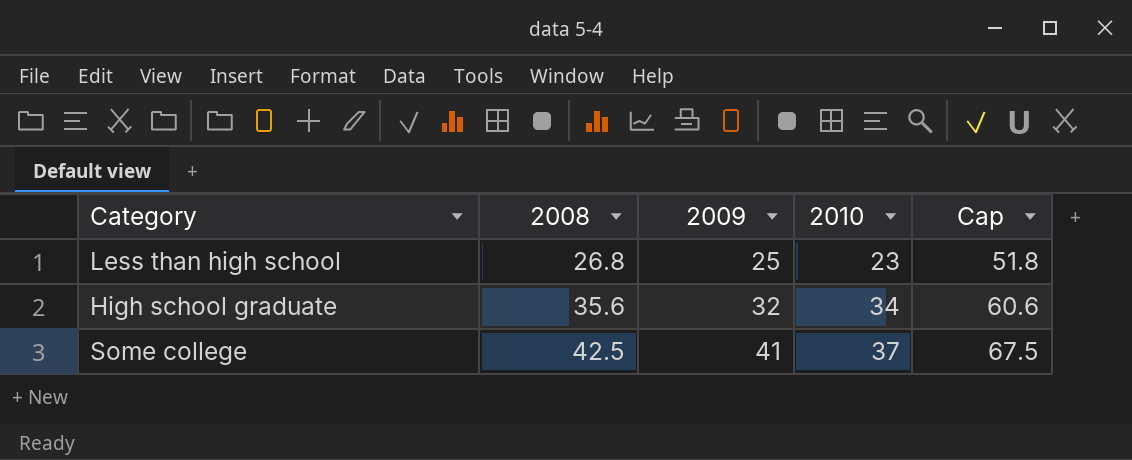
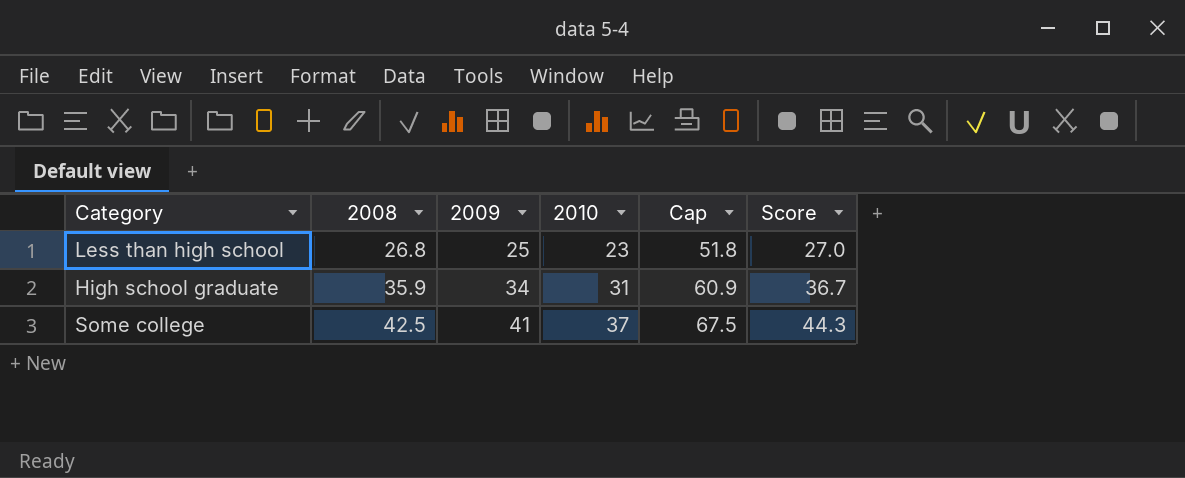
column Score | formula: none -> [2009] * 1.08
High school graduate | 2008: 35.6 -> 35.9
High school graduate | 2009: 32 -> 34
High school graduate | 2010: 34 -> 31
High school graduate | Cap: 60.6 -> 60.9

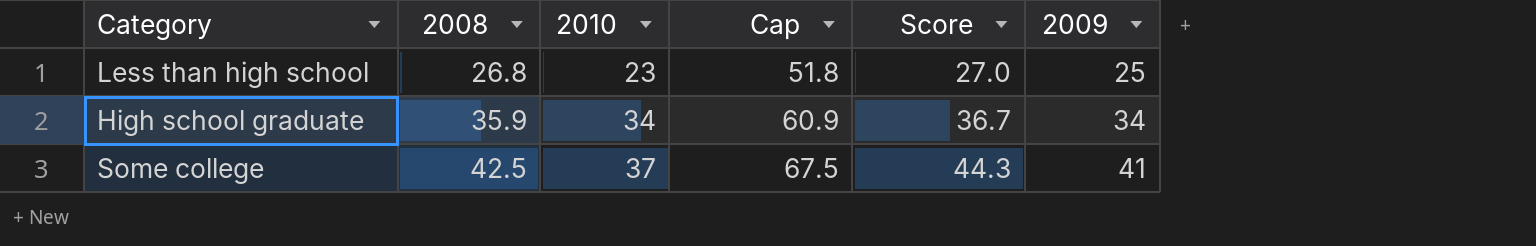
column 2009 | position: 3 -> 6
High school graduate | 2010: 31 -> 34

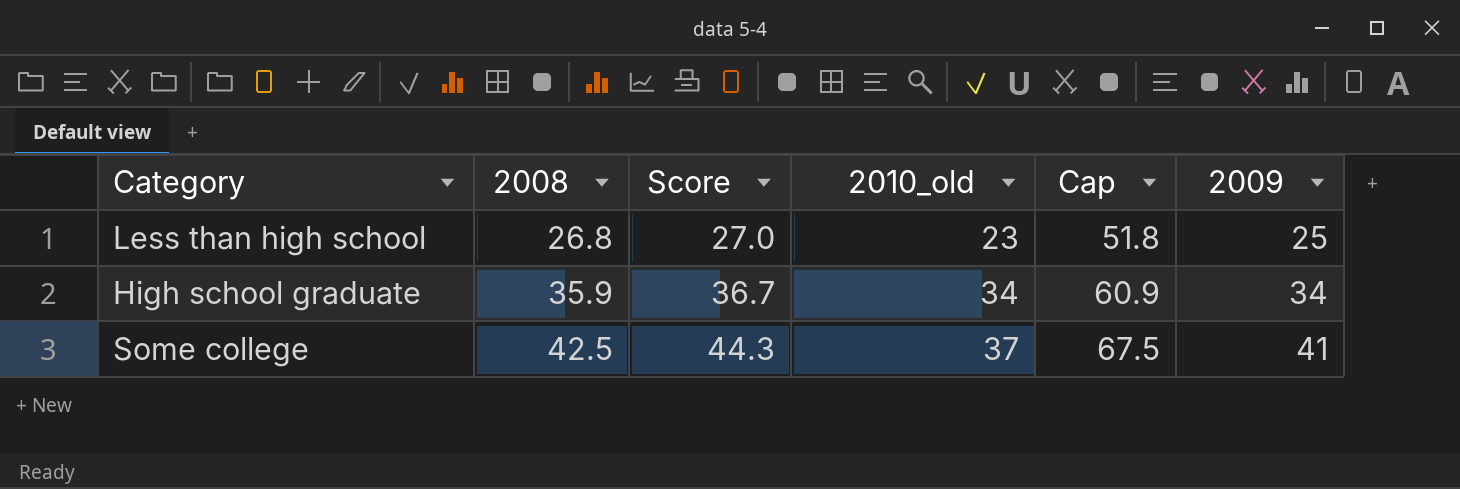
column Score | position: 5 -> 3
column name: 2010 -> 2010_old

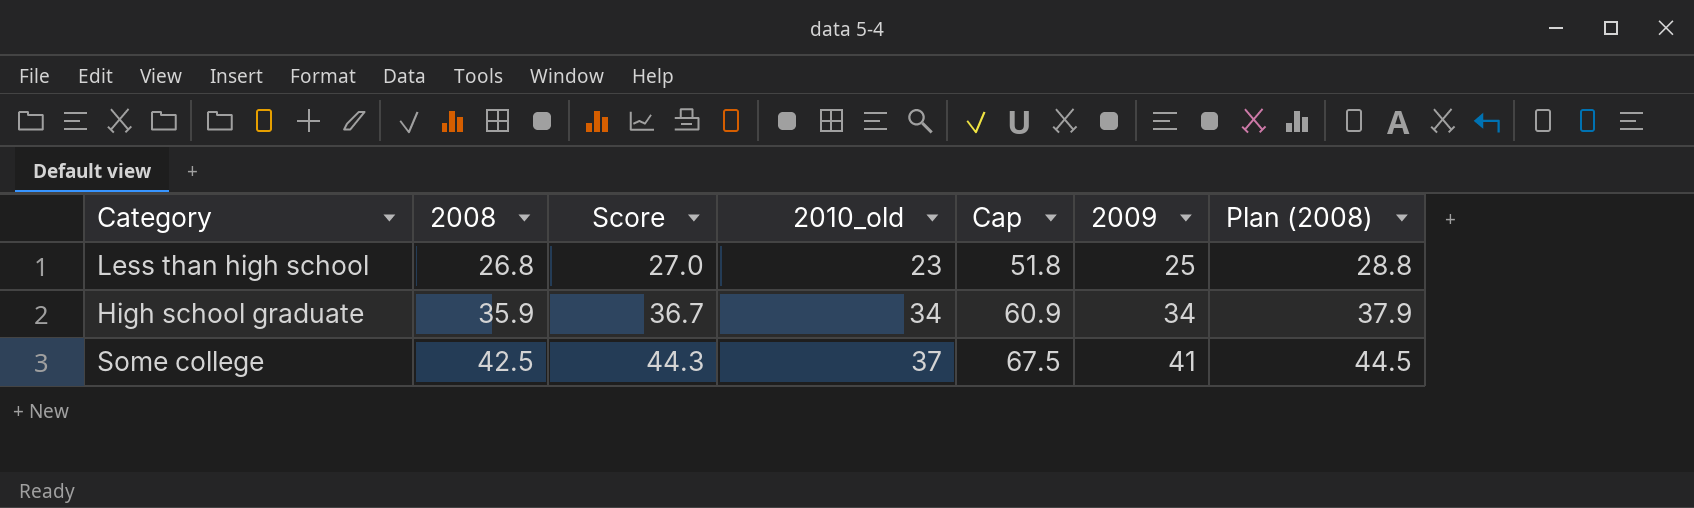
column Plan (2008) | formula: none -> [2008] + 2

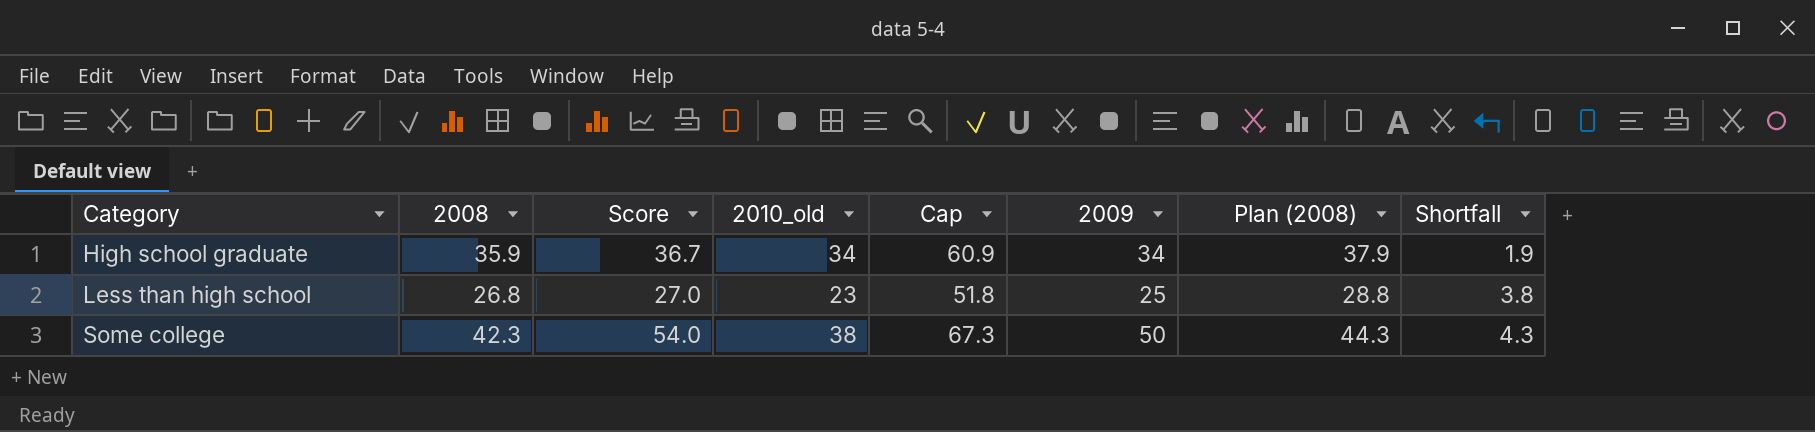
row order: 2008 ascending -> Category ascending
column Shortfall | formula: none -> [2008] - [2010_old]
Some college | 2008: 42.5 -> 42.3
Some college | Score: 44.3 -> 54.0
Some college | 2010_old: 37 -> 38
Some college | Cap: 67.5 -> 67.3
Some college | 2009: 41 -> 50
Some college | Plan (2008): 44.5 -> 44.3

